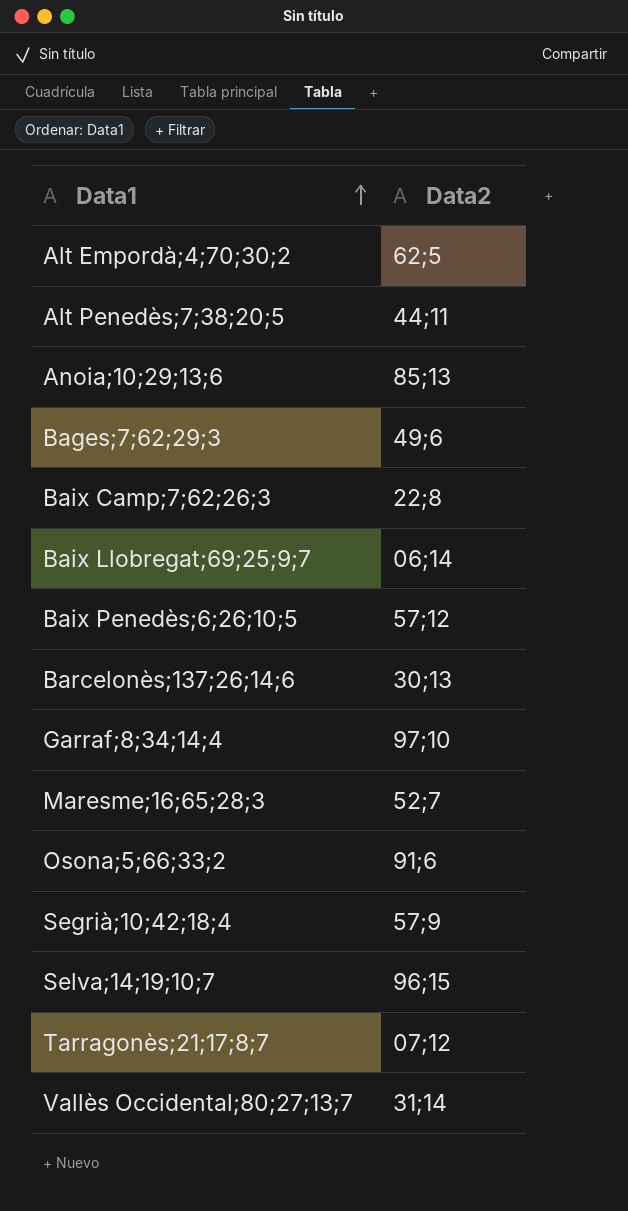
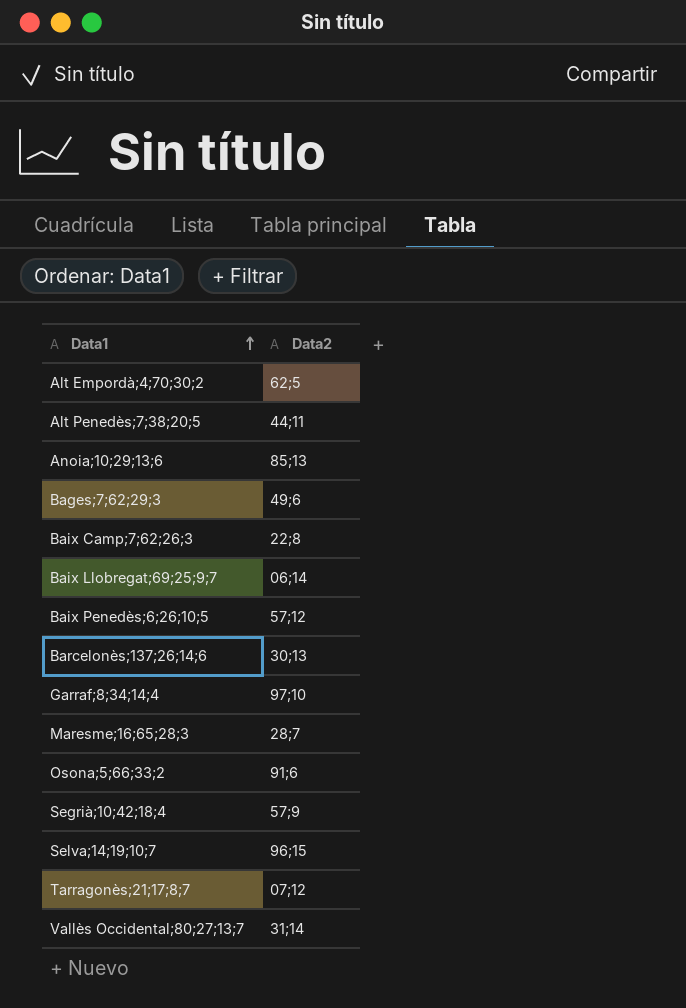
Maresme;16;65;28;3 | Data2: 52;7 -> 28;7

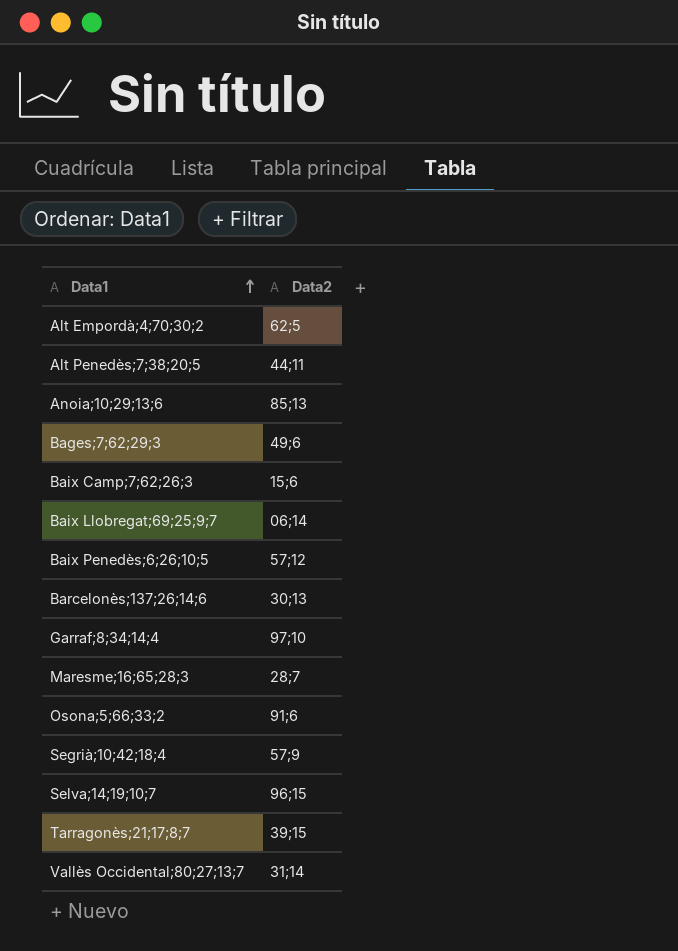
Baix Camp;7;62;26;3 | Data2: 22;8 -> 15;6
Tarragonès;21;17;8;7 | Data2: 07;12 -> 39;15

